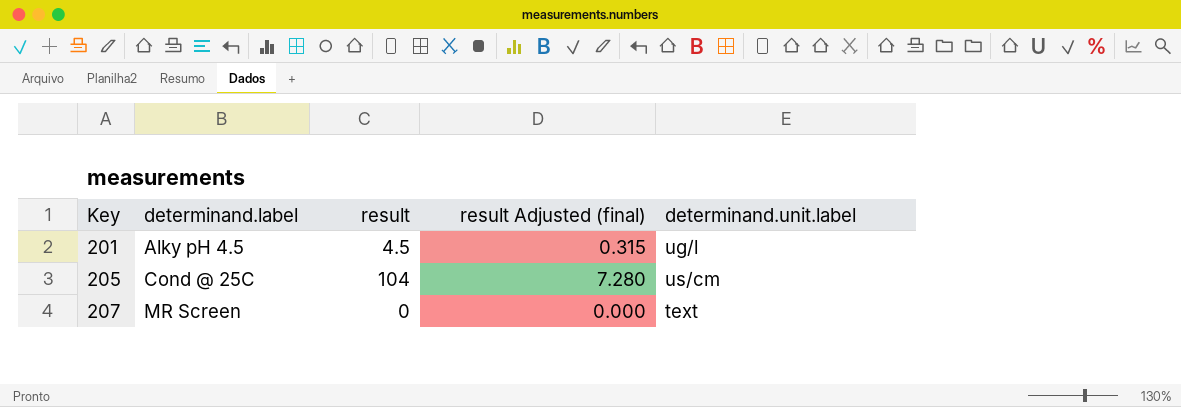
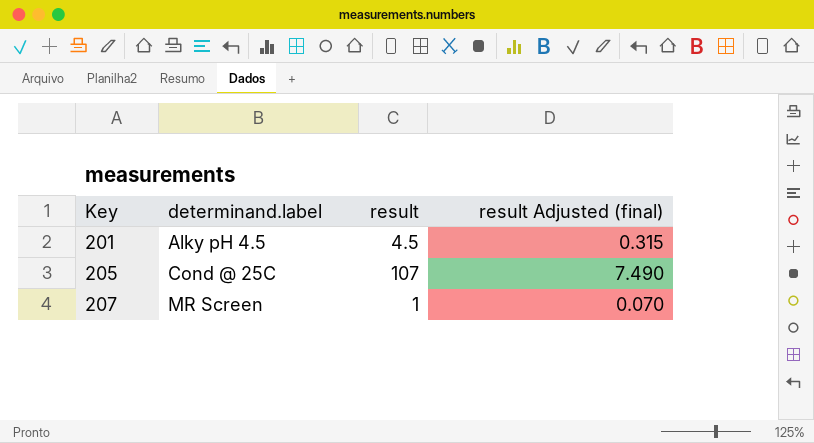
column determinand.unit.label | position: 5 -> none
205 | result: 104 -> 107
205 | result Adjusted (final): 7.280 -> 7.490
207 | result: 0 -> 1
207 | result Adjusted (final): 0.000 -> 0.070

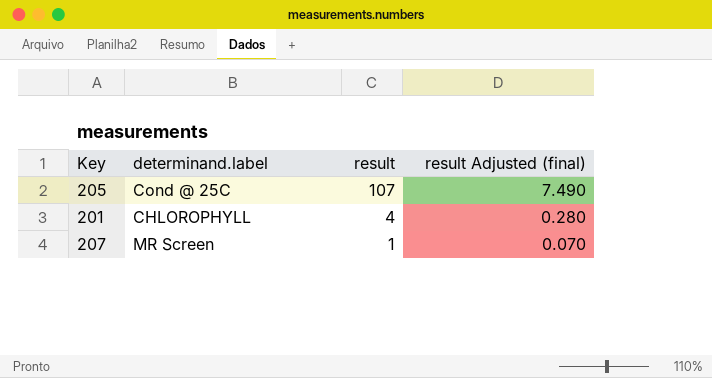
row order: Key ascending -> result descending
201 | determinand.label: Alky pH 4.5 -> CHLOROPHYLL
201 | result: 4.5 -> 4
201 | result Adjusted (final): 0.315 -> 0.280

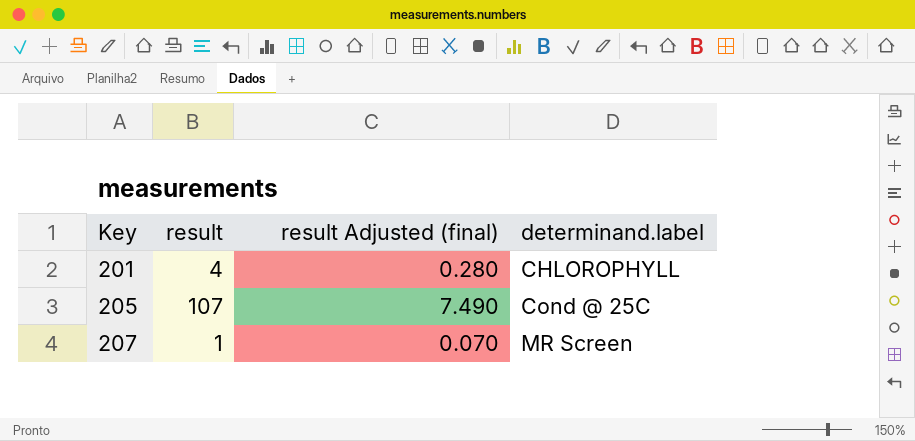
row order: result descending -> Key ascending
column determinand.label | position: 2 -> 4

